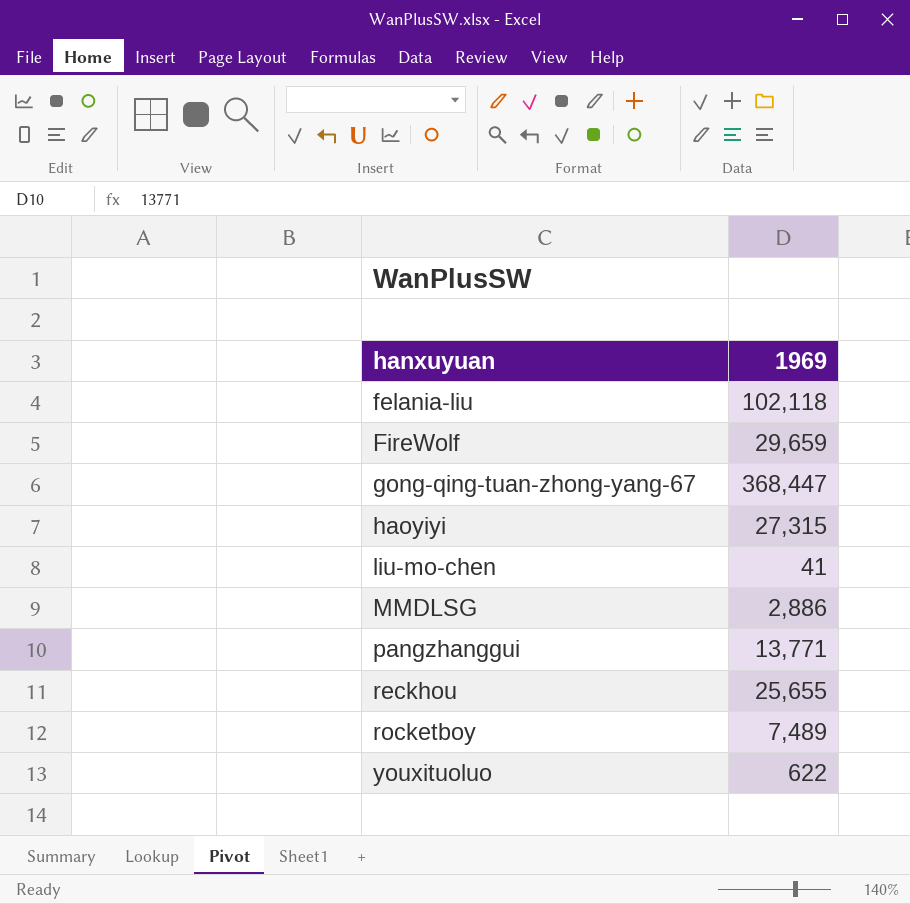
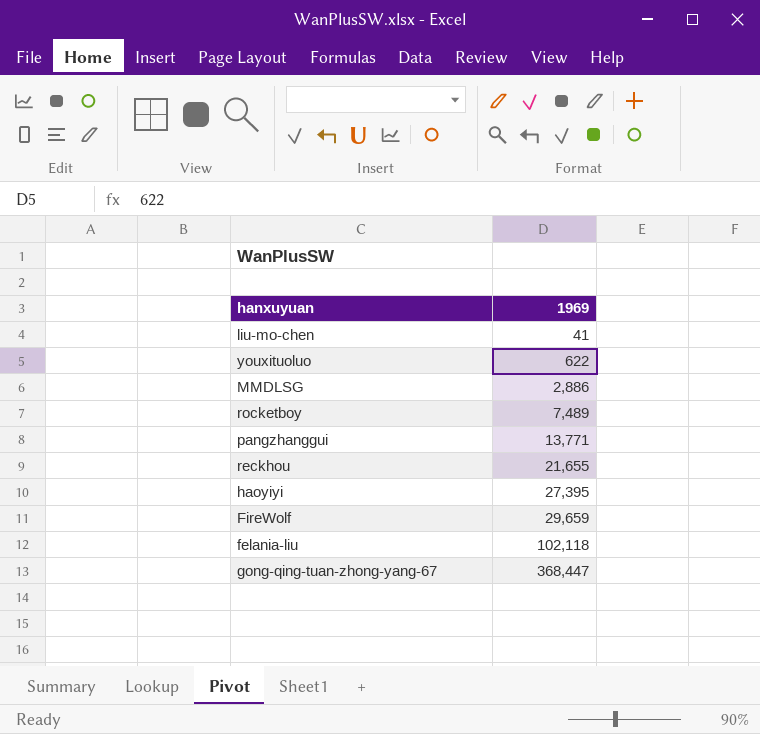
row order: hanxuyuan ascending -> 1969 ascending
reckhou | 1969: 25,655 -> 21,655
haoyiyi | 1969: 27,315 -> 27,395

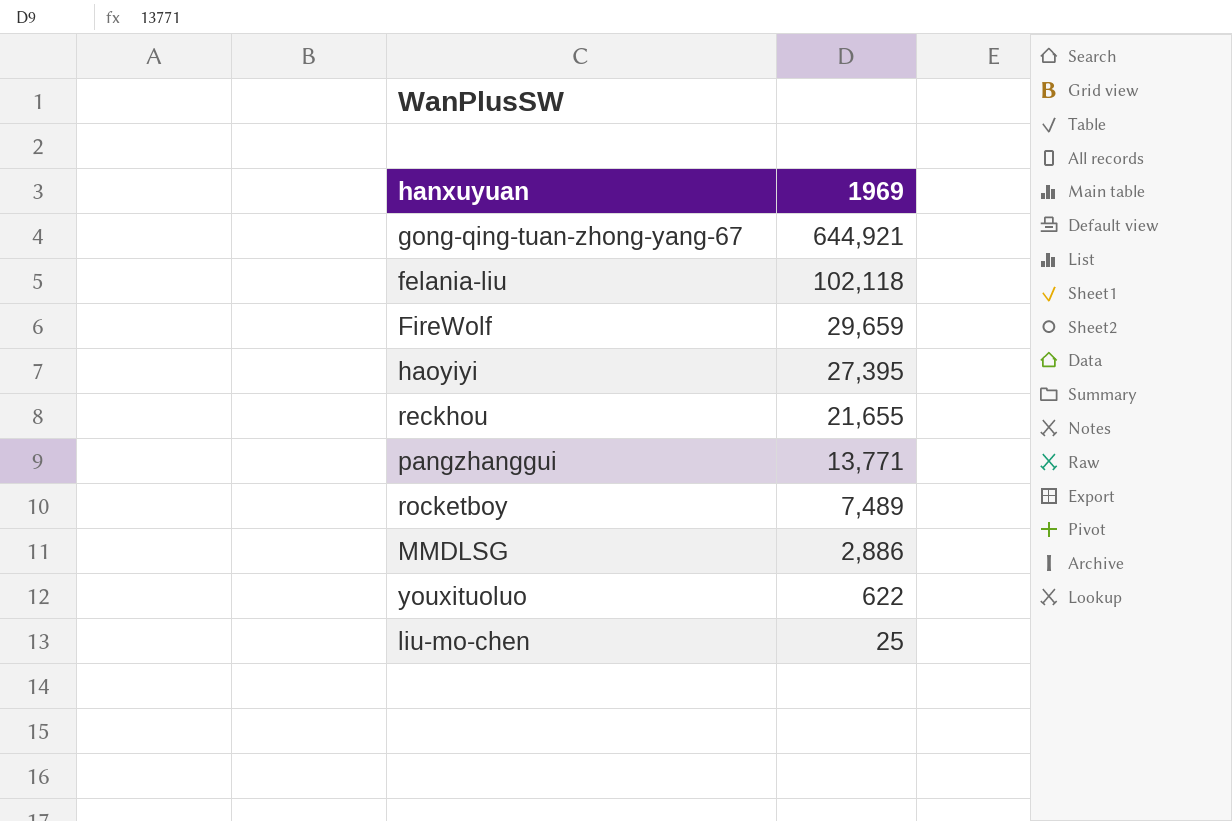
row order: 1969 ascending -> 1969 descending
gong-qing-tuan-zhong-yang-67 | 1969: 368,447 -> 644,921
liu-mo-chen | 1969: 41 -> 25

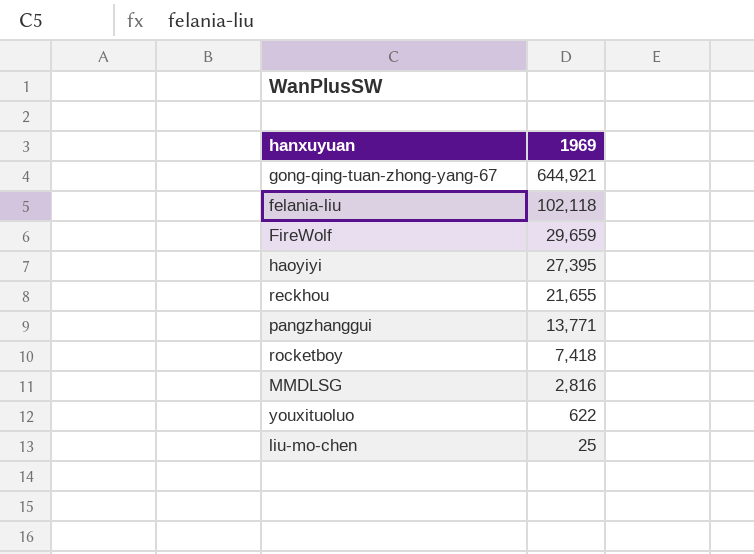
rocketboy | 1969: 7,489 -> 7,418
MMDLSG | 1969: 2,886 -> 2,816

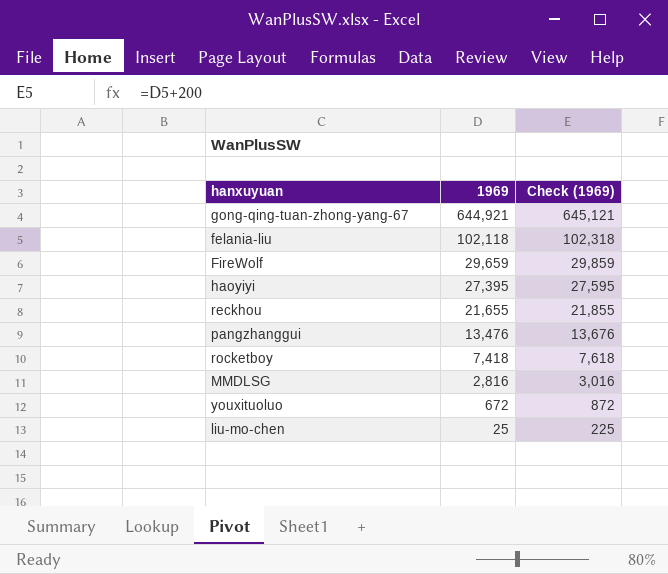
column Check (1969) | formula: none -> [1969] + 200
pangzhanggui | 1969: 13,771 -> 13,476
youxituoluo | 1969: 622 -> 672

